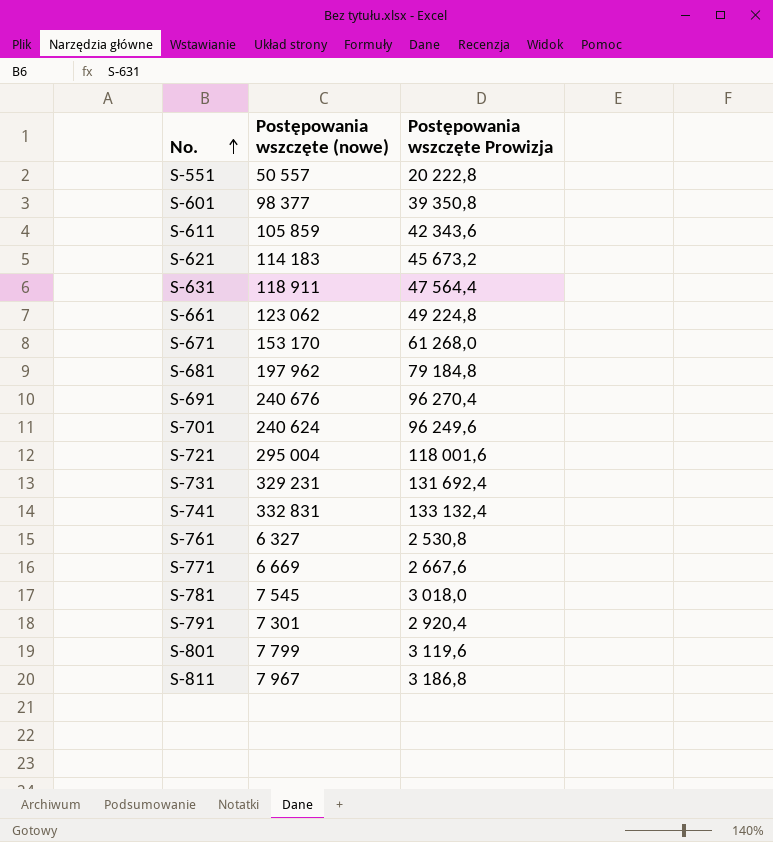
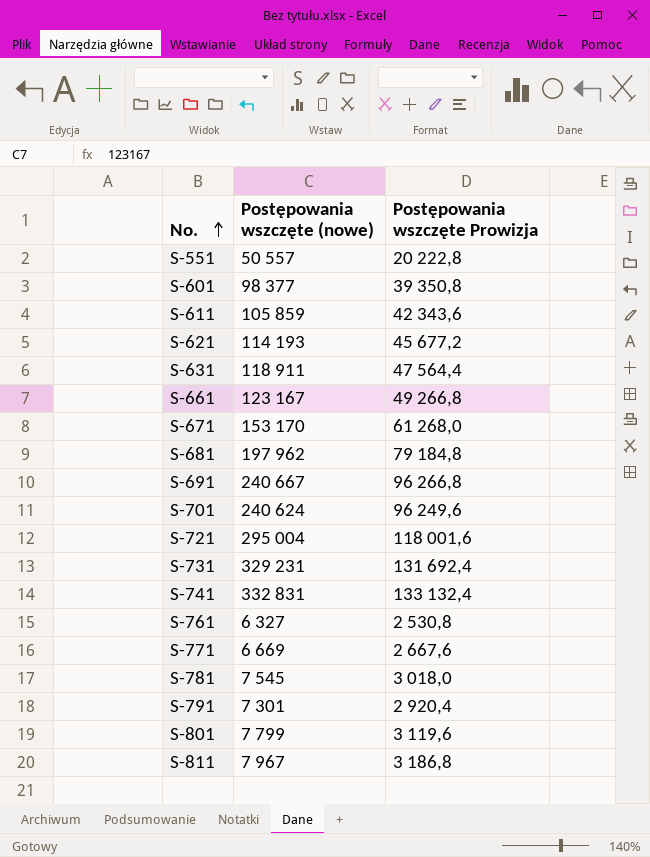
S-621 | Postępowania wszczęte (nowe): 114 183 -> 114 193
S-621 | Postępowania wszczęte Prowizja: 45 673,2 -> 45 677,2
S-661 | Postępowania wszczęte (nowe): 123 062 -> 123 167
S-661 | Postępowania wszczęte Prowizja: 49 224,8 -> 49 266,8
S-691 | Postępowania wszczęte (nowe): 240 676 -> 240 667
S-691 | Postępowania wszczęte Prowizja: 96 270,4 -> 96 266,8

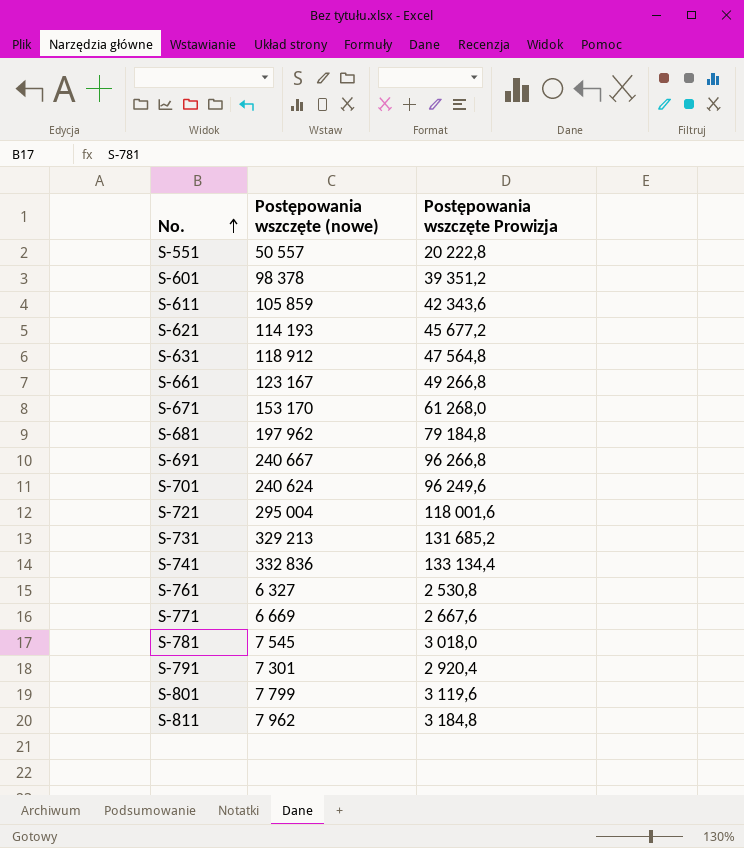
S-601 | Postępowania wszczęte (nowe): 98 377 -> 98 378
S-601 | Postępowania wszczęte Prowizja: 39 350,8 -> 39 351,2
S-631 | Postępowania wszczęte (nowe): 118 911 -> 118 912
S-631 | Postępowania wszczęte Prowizja: 47 564,4 -> 47 564,8
S-731 | Postępowania wszczęte (nowe): 329 231 -> 329 213
S-731 | Postępowania wszczęte Prowizja: 131 692,4 -> 131 685,2
S-741 | Postępowania wszczęte (nowe): 332 831 -> 332 836
S-741 | Postępowania wszczęte Prowizja: 133 132,4 -> 133 134,4
S-811 | Postępowania wszczęte (nowe): 7 967 -> 7 962
S-811 | Postępowania wszczęte Prowizja: 3 186,8 -> 3 184,8

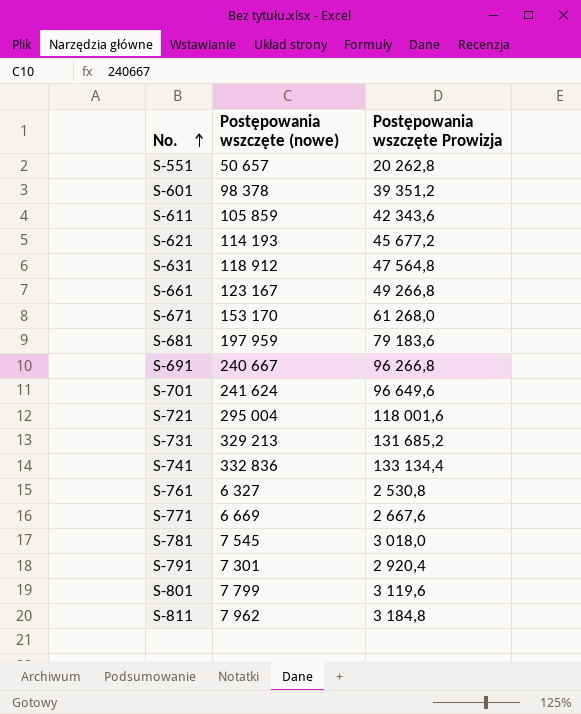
S-551 | Postępowania wszczęte (nowe): 50 557 -> 50 657
S-551 | Postępowania wszczęte Prowizja: 20 222,8 -> 20 262,8
S-681 | Postępowania wszczęte (nowe): 197 962 -> 197 959
S-681 | Postępowania wszczęte Prowizja: 79 184,8 -> 79 183,6
S-701 | Postępowania wszczęte (nowe): 240 624 -> 241 624
S-701 | Postępowania wszczęte Prowizja: 96 249,6 -> 96 649,6

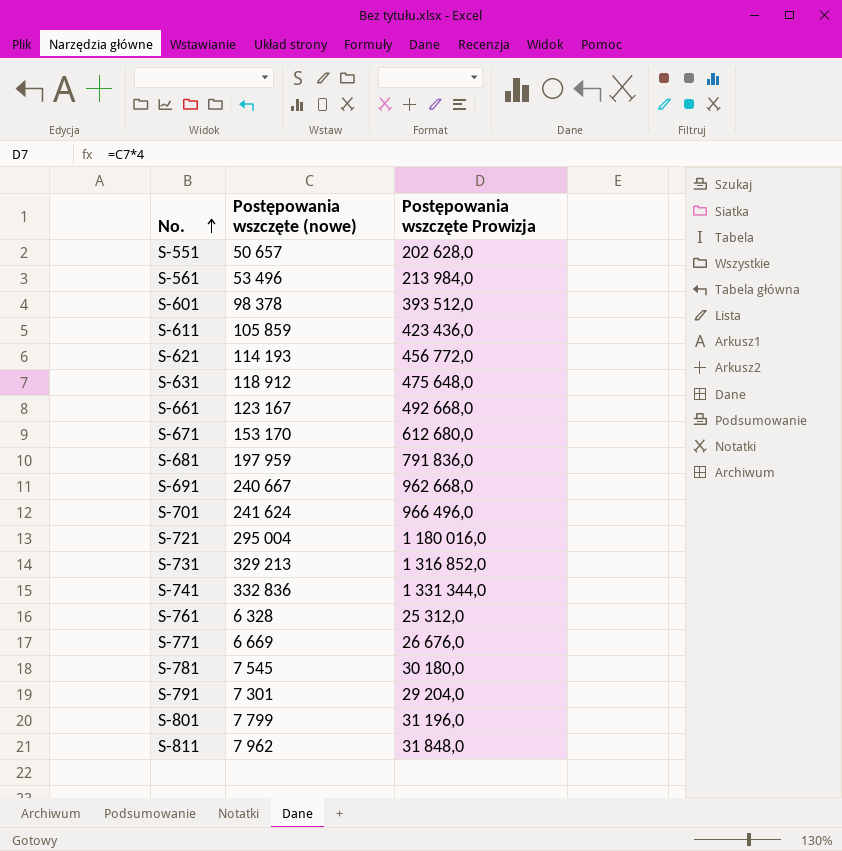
column Postępowania wszczęte Prowizja | formula: [Postępowania wszczęte (nowe)] * 0,4 -> [Postępowania wszczęte (nowe)] * 4
row S-561: none -> 53 496 | 213 984,0
S-761 | Postępowania wszczęte (nowe): 6 327 -> 6 328

